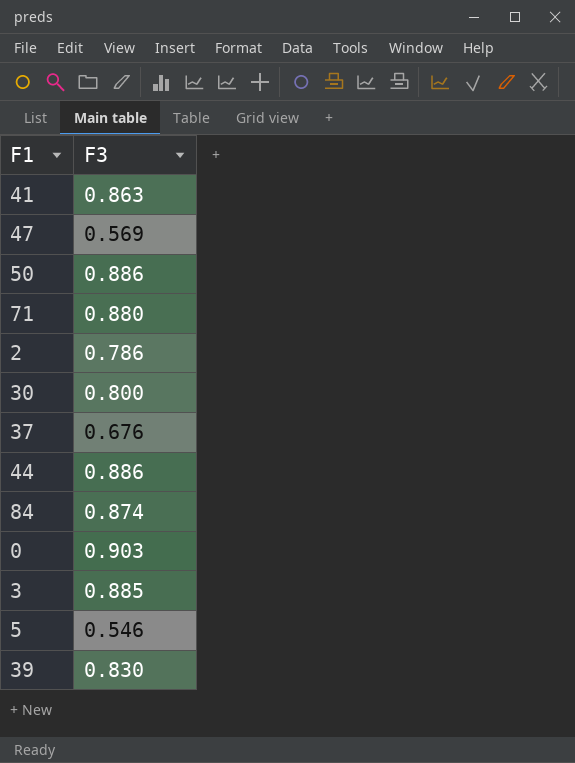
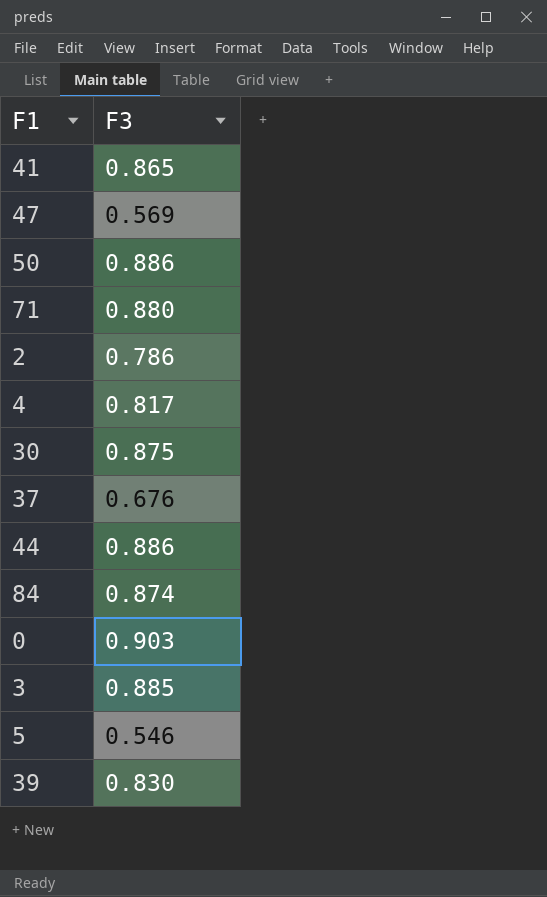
41 | F3: 0.863 -> 0.865
row 4: none -> 0.817
30 | F3: 0.800 -> 0.875

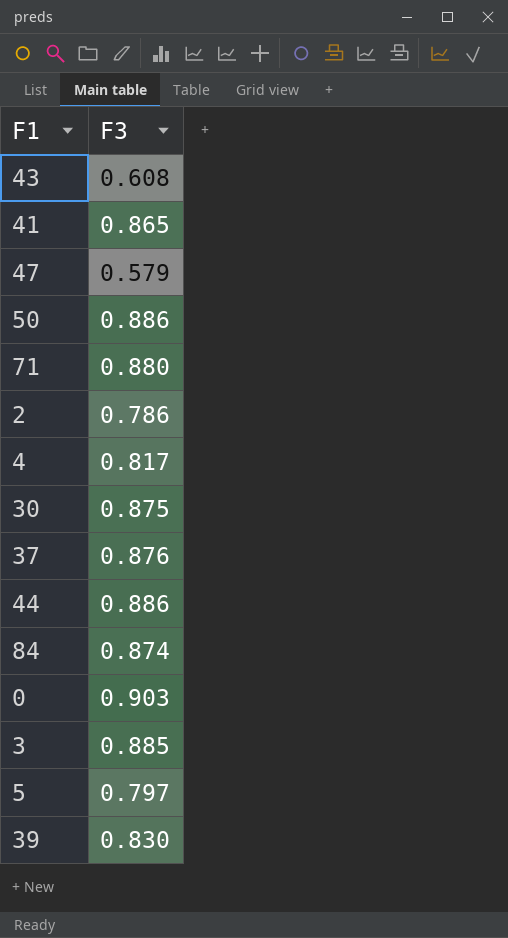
row 43: none -> 0.608
47 | F3: 0.569 -> 0.579
37 | F3: 0.676 -> 0.876
5 | F3: 0.546 -> 0.797

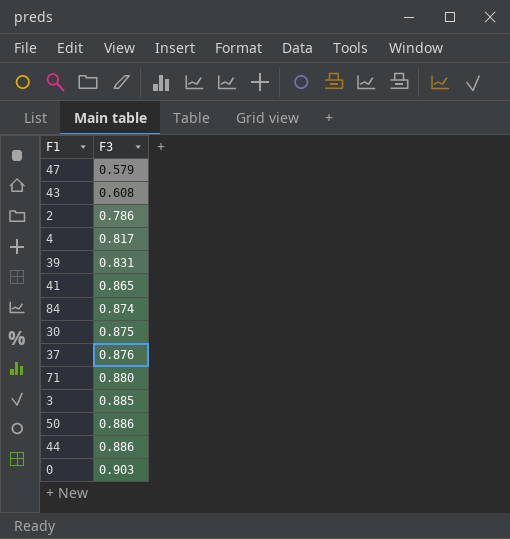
row order: none -> F3 ascending
row 5: 0.797 -> none
39 | F3: 0.830 -> 0.831

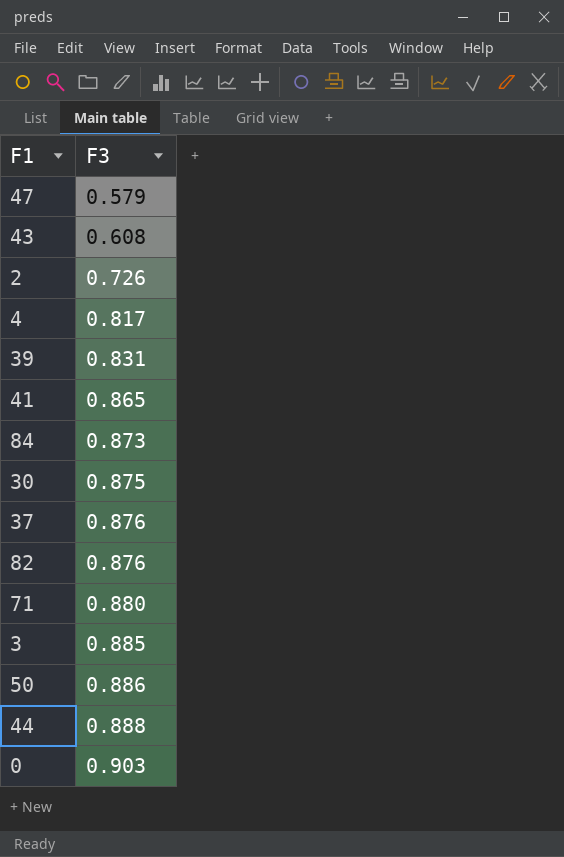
2 | F3: 0.786 -> 0.726
84 | F3: 0.874 -> 0.873
row 82: none -> 0.876
44 | F3: 0.886 -> 0.888

